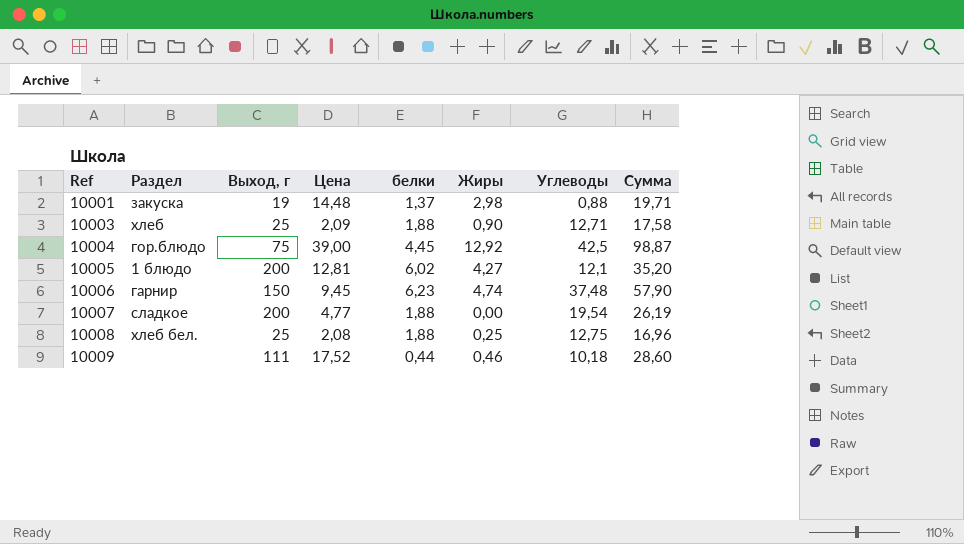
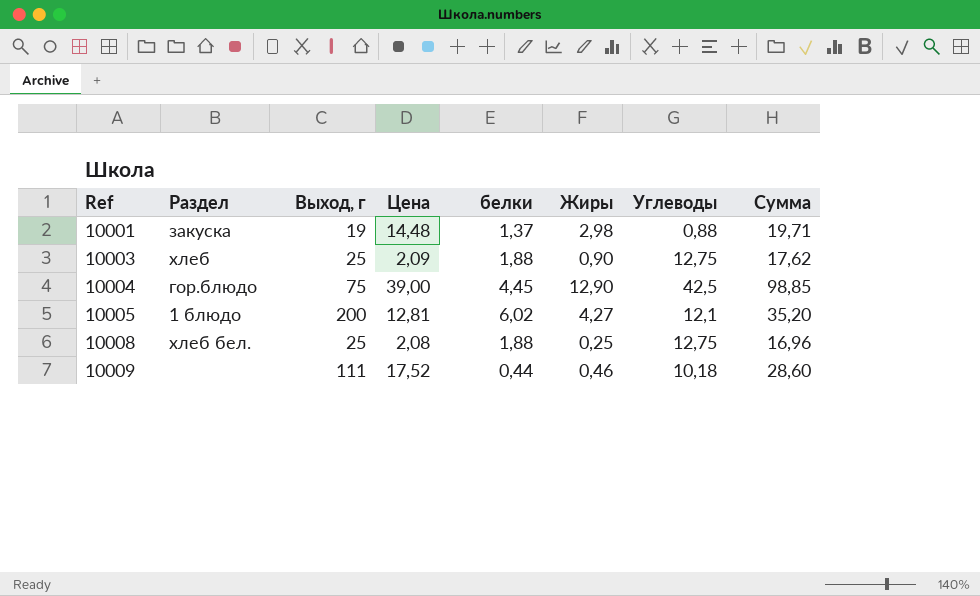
row 10006: гарнир | 150 | 9,45 | 6,23 | 4,74 | 37,48 | 57,90 -> none
row 10007: сладкое | 200 | 4,77 | 1,88 | 0,00 | 19,54 | 26,19 -> none
10003 | Углеводы: 12,71 -> 12,75
10003 | Сумма: 17,58 -> 17,62
10004 | Жиры: 12,92 -> 12,90
10004 | Сумма: 98,87 -> 98,85

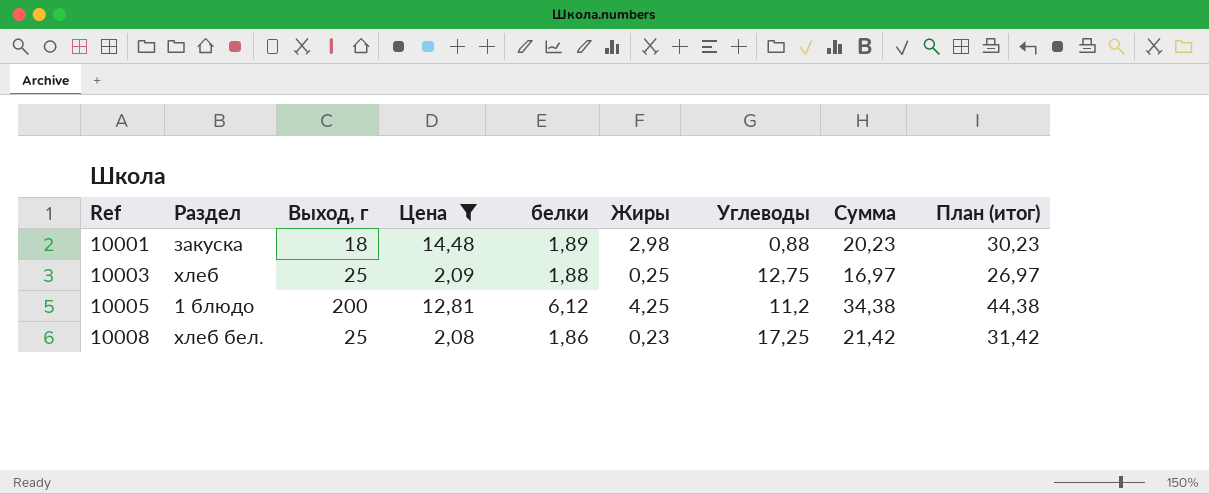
filter: none -> Цена <= 14,48
column План (итог) | formula: none -> [Сумма] + 10
10001 | Выход, г: 19 -> 18
10001 | белки: 1,37 -> 1,89
10001 | Сумма: 19,71 -> 20,23
10003 | Жиры: 0,90 -> 0,25
10003 | Сумма: 17,62 -> 16,97
10005 | белки: 6,02 -> 6,12
10005 | Жиры: 4,27 -> 4,25
10005 | Углеводы: 12,1 -> 11,2
10005 | Сумма: 35,20 -> 34,38
10008 | белки: 1,88 -> 1,86
10008 | Жиры: 0,25 -> 0,23
10008 | Углеводы: 12,75 -> 17,25
10008 | Сумма: 16,96 -> 21,42

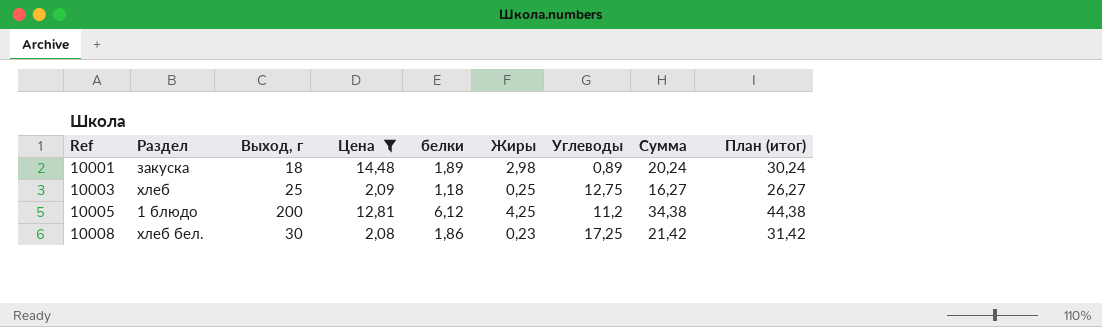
10001 | Углеводы: 0,88 -> 0,89
10001 | Сумма: 20,23 -> 20,24
10001 | План (итог): 30,23 -> 30,24
10003 | белки: 1,88 -> 1,18
10003 | Сумма: 16,97 -> 16,27
10003 | План (итог): 26,97 -> 26,27
10008 | Выход, г: 25 -> 30

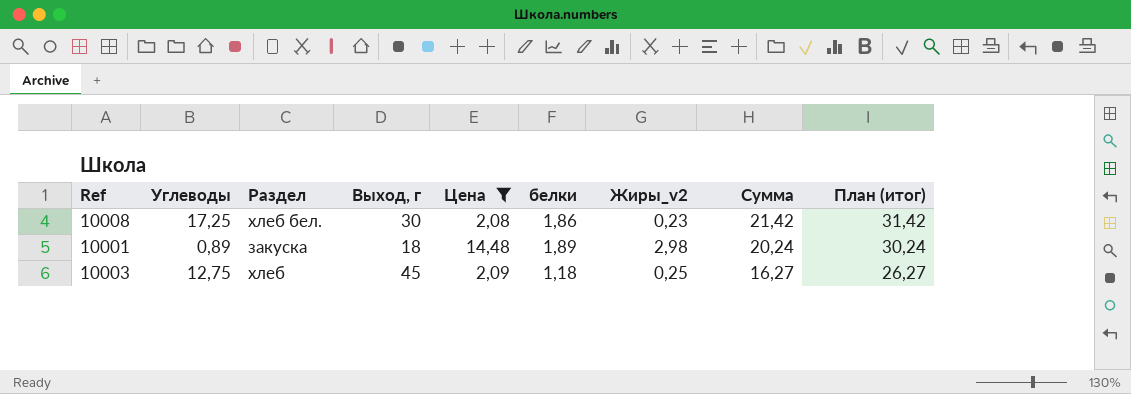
row order: Ref ascending -> Сумма descending
column Углеводы | position: 7 -> 2
column name: Жиры -> Жиры_v2
row 10005: 1 блюдо | 200 | 12,81 | 6,12 | 4,25 | 11,2 | 34,38 | 44,38 -> none
10003 | Выход, г: 25 -> 45

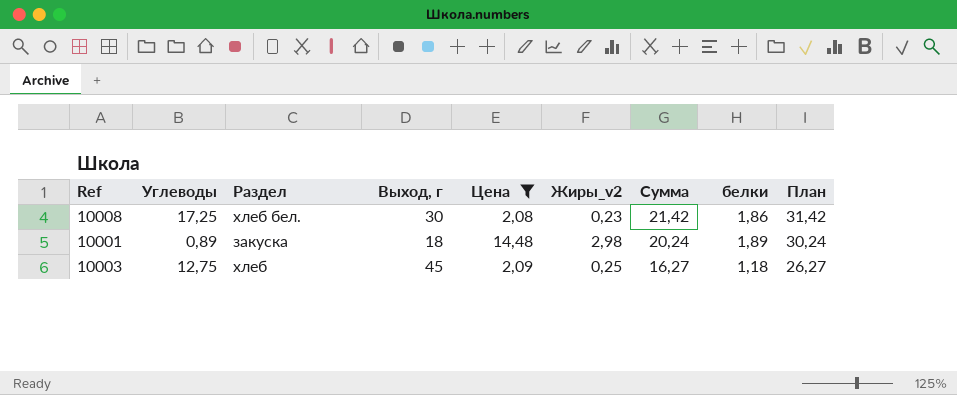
column белки | position: 6 -> 8
column name: План (итог) -> План

